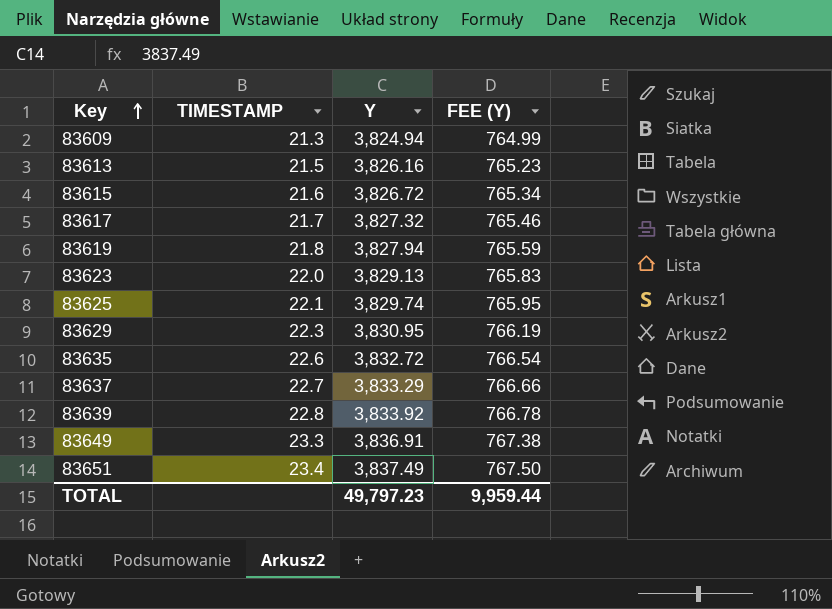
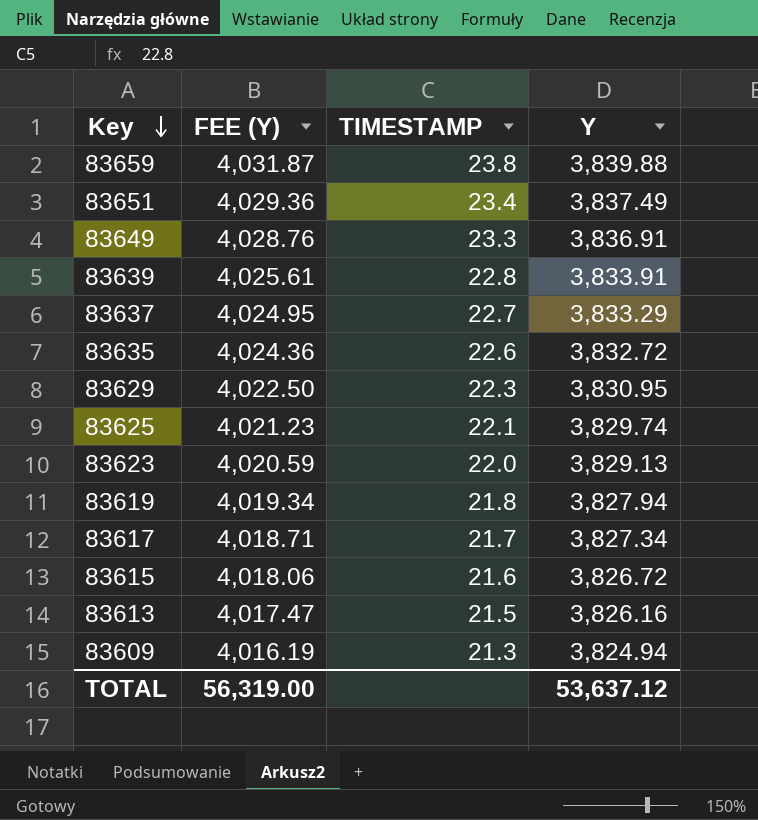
row order: Key ascending -> Key descending
column FEE (Y) | formula: [Y] * 0.2 -> [Y] * 1.05
column FEE (Y) | position: 4 -> 2
row 83659: none -> 4,031.87 | 23.8 | 3,839.88
83639 | Y: 3,833.92 -> 3,833.91
83617 | Y: 3,827.32 -> 3,827.34
TOTAL | FEE (Y): 9,959.44 -> 56,319.00
TOTAL | Y: 49,797.23 -> 53,637.12

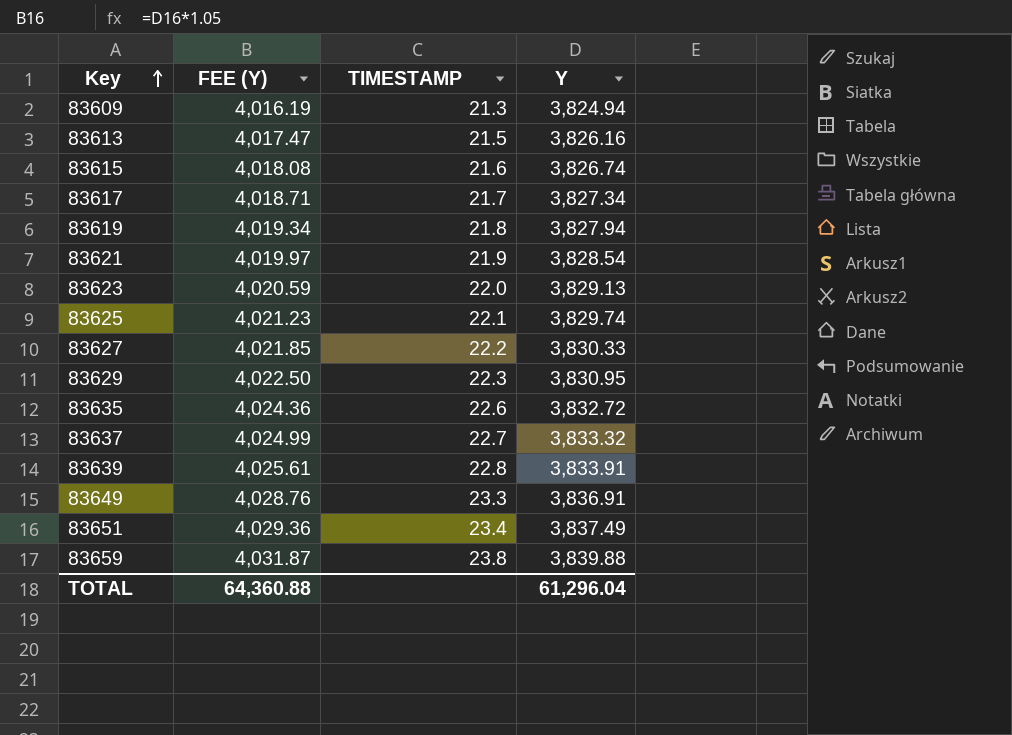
row order: Key descending -> Key ascending
83615 | FEE (Y): 4,018.06 -> 4,018.08
83615 | Y: 3,826.72 -> 3,826.74
row 83621: none -> 4,019.97 | 21.9 | 3,828.54
row 83627: none -> 4,021.85 | 22.2 | 3,830.33
83637 | FEE (Y): 4,024.95 -> 4,024.99
83637 | Y: 3,833.29 -> 3,833.32
TOTAL | FEE (Y): 56,319.00 -> 64,360.88
TOTAL | Y: 53,637.12 -> 61,296.04

